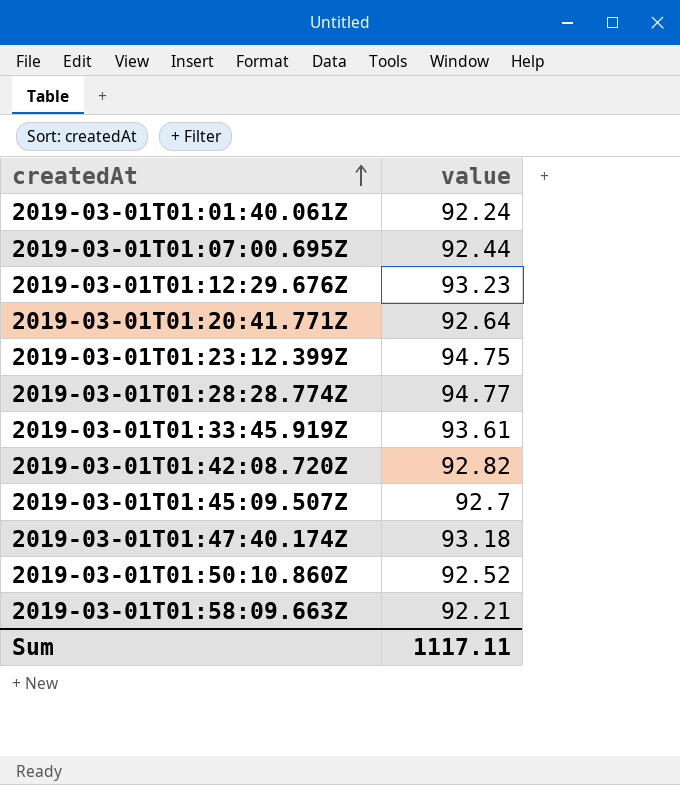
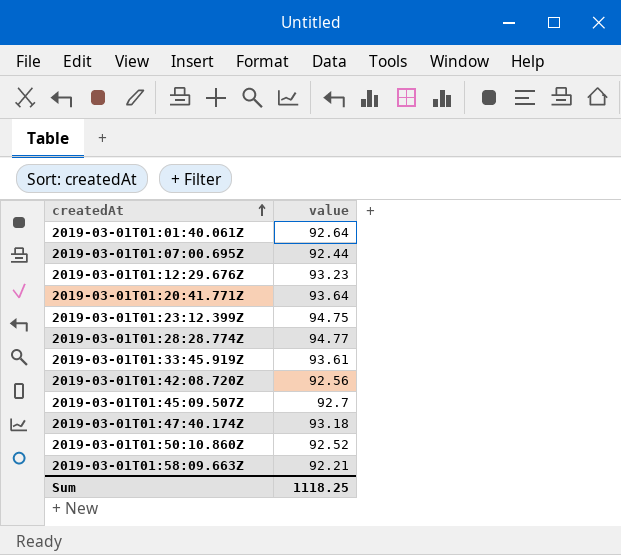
2019-03-01T01:01:40.061Z | value: 92.24 -> 92.64
2019-03-01T01:20:41.771Z | value: 92.64 -> 93.64
2019-03-01T01:42:08.720Z | value: 92.82 -> 92.56
Sum | value: 1117.11 -> 1118.25

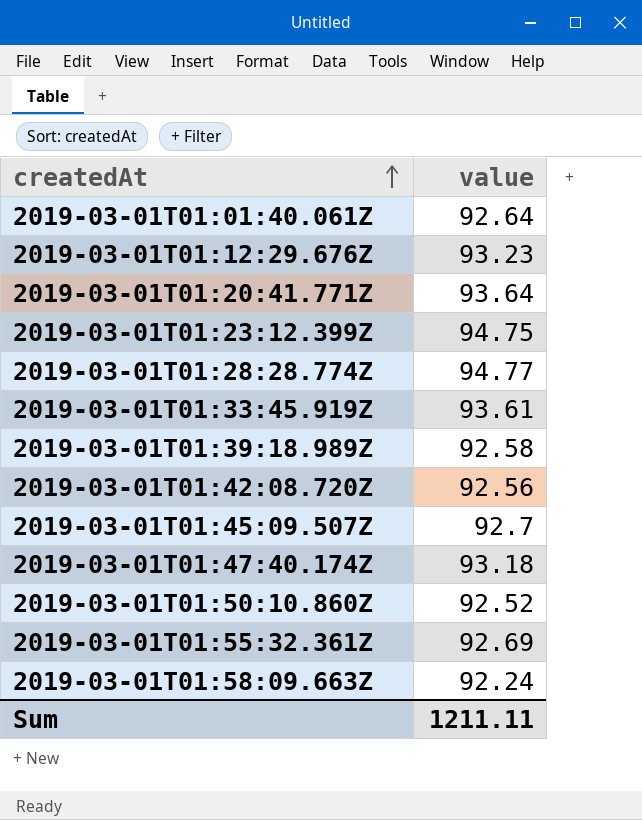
row 2019-03-01T01:07:00.695Z: 92.44 -> none
row 2019-03-01T01:39:18.989Z: none -> 92.58
row 2019-03-01T01:55:32.361Z: none -> 92.69
2019-03-01T01:58:09.663Z | value: 92.21 -> 92.24
Sum | value: 1118.25 -> 1211.11

